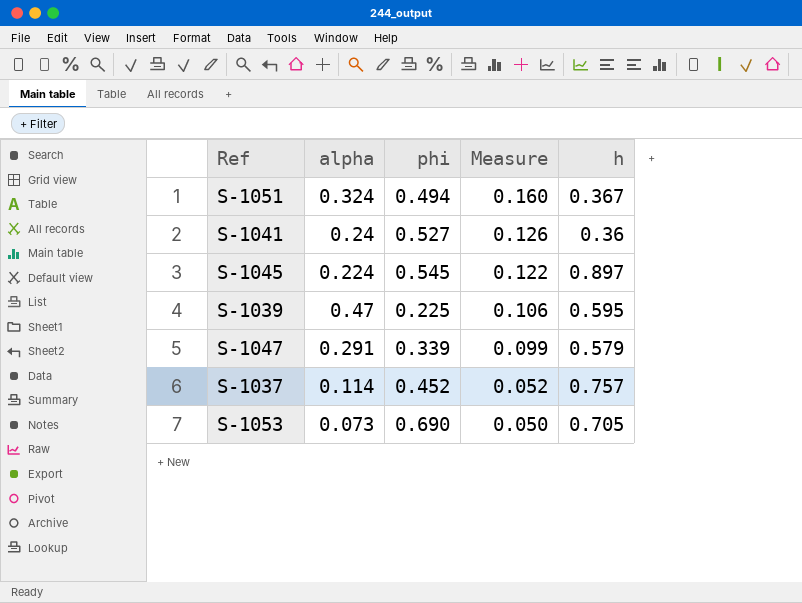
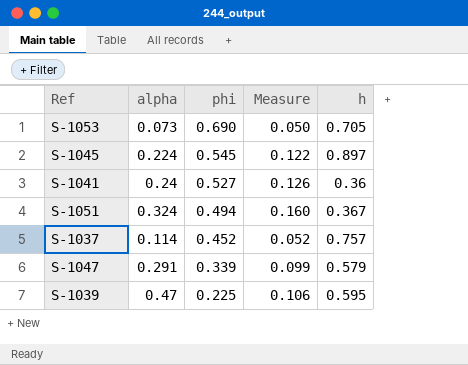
row order: Measure descending -> phi descending

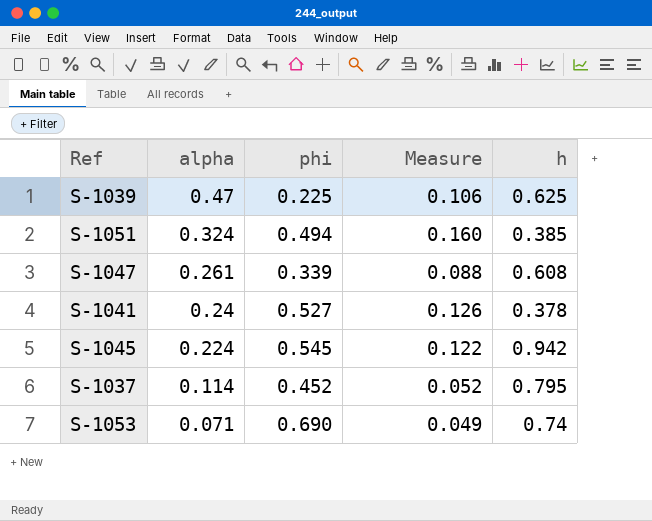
row order: phi descending -> alpha descending
S-1039 | h: 0.595 -> 0.625
S-1051 | h: 0.367 -> 0.385
S-1047 | alpha: 0.291 -> 0.261
S-1047 | Measure: 0.099 -> 0.088
S-1047 | h: 0.579 -> 0.608
S-1041 | h: 0.36 -> 0.378
S-1045 | h: 0.897 -> 0.942
S-1037 | h: 0.757 -> 0.795
S-1053 | alpha: 0.073 -> 0.071
S-1053 | Measure: 0.050 -> 0.049
S-1053 | h: 0.705 -> 0.74

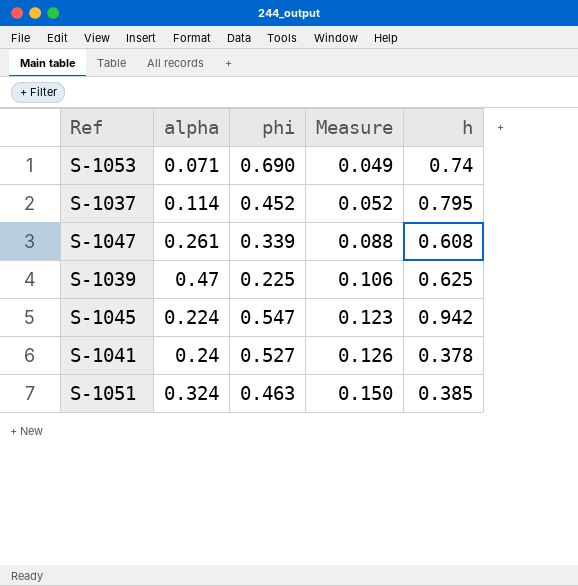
row order: alpha descending -> Measure ascending
S-1045 | phi: 0.545 -> 0.547
S-1045 | Measure: 0.122 -> 0.123
S-1051 | phi: 0.494 -> 0.463
S-1051 | Measure: 0.160 -> 0.150

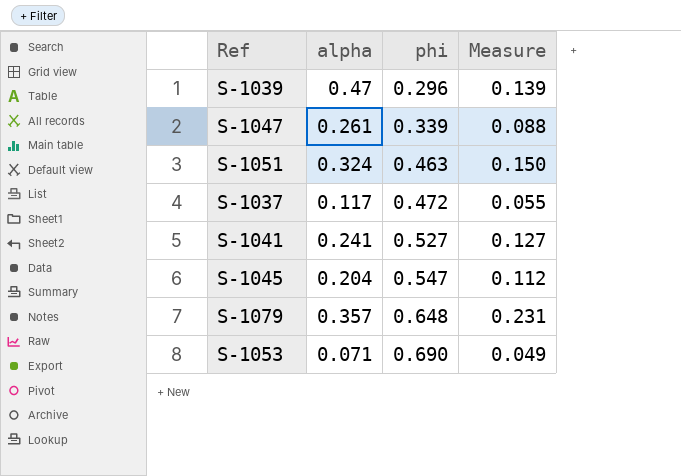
row order: Measure ascending -> phi ascending
column h | position: 5 -> none
S-1039 | phi: 0.225 -> 0.296
S-1039 | Measure: 0.106 -> 0.139
S-1037 | alpha: 0.114 -> 0.117
S-1037 | phi: 0.452 -> 0.472
S-1037 | Measure: 0.052 -> 0.055
S-1041 | alpha: 0.24 -> 0.241
S-1041 | Measure: 0.126 -> 0.127
S-1045 | alpha: 0.224 -> 0.204
S-1045 | Measure: 0.123 -> 0.112
row S-1079: none -> 0.357 | 0.648 | 0.231

